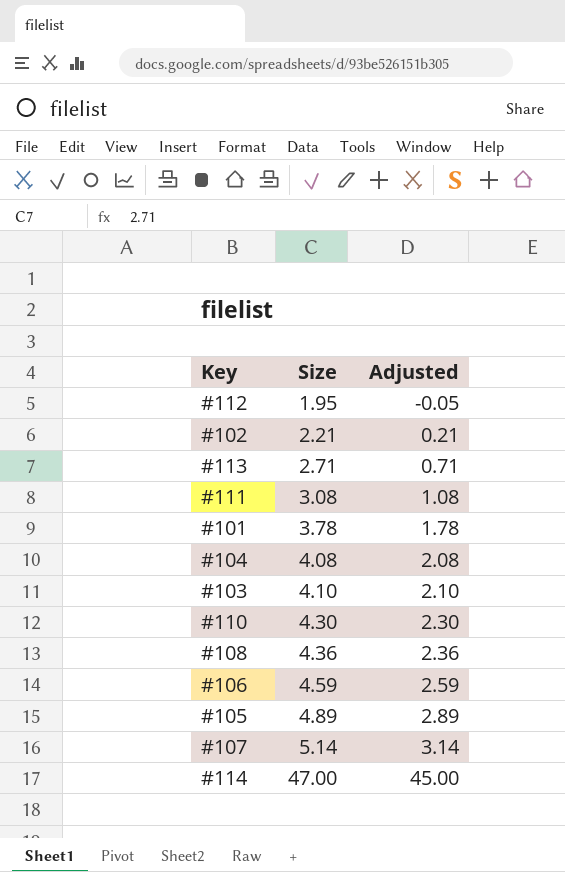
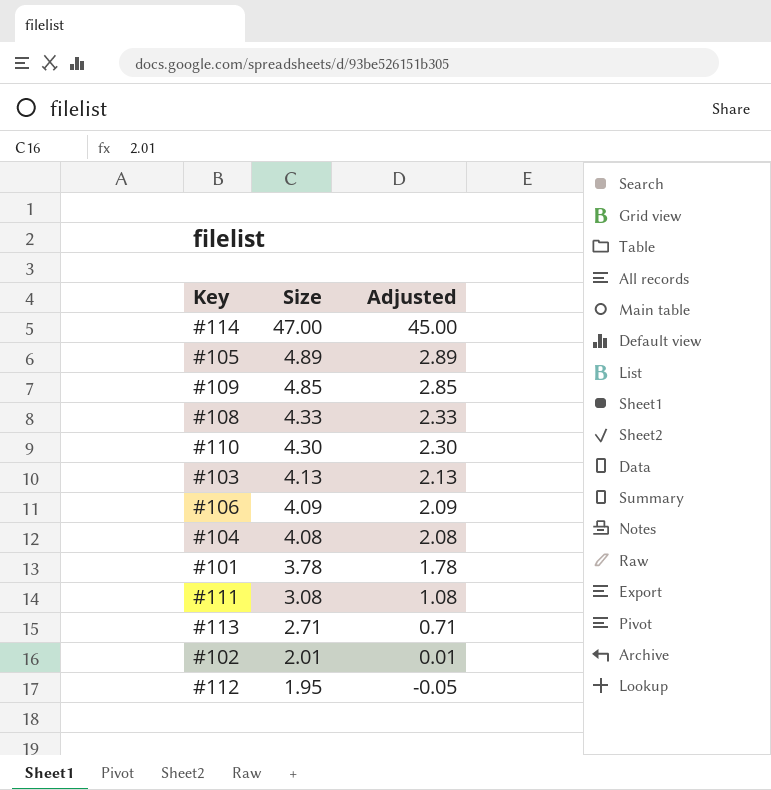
row order: Size ascending -> Size descending
row #107: 5.14 | 3.14 -> none
row #109: none -> 4.85 | 2.85
#108 | Size: 4.36 -> 4.33
#108 | Adjusted: 2.36 -> 2.33
#103 | Size: 4.10 -> 4.13
#103 | Adjusted: 2.10 -> 2.13
#106 | Size: 4.59 -> 4.09
#106 | Adjusted: 2.59 -> 2.09
#102 | Size: 2.21 -> 2.01
#102 | Adjusted: 0.21 -> 0.01

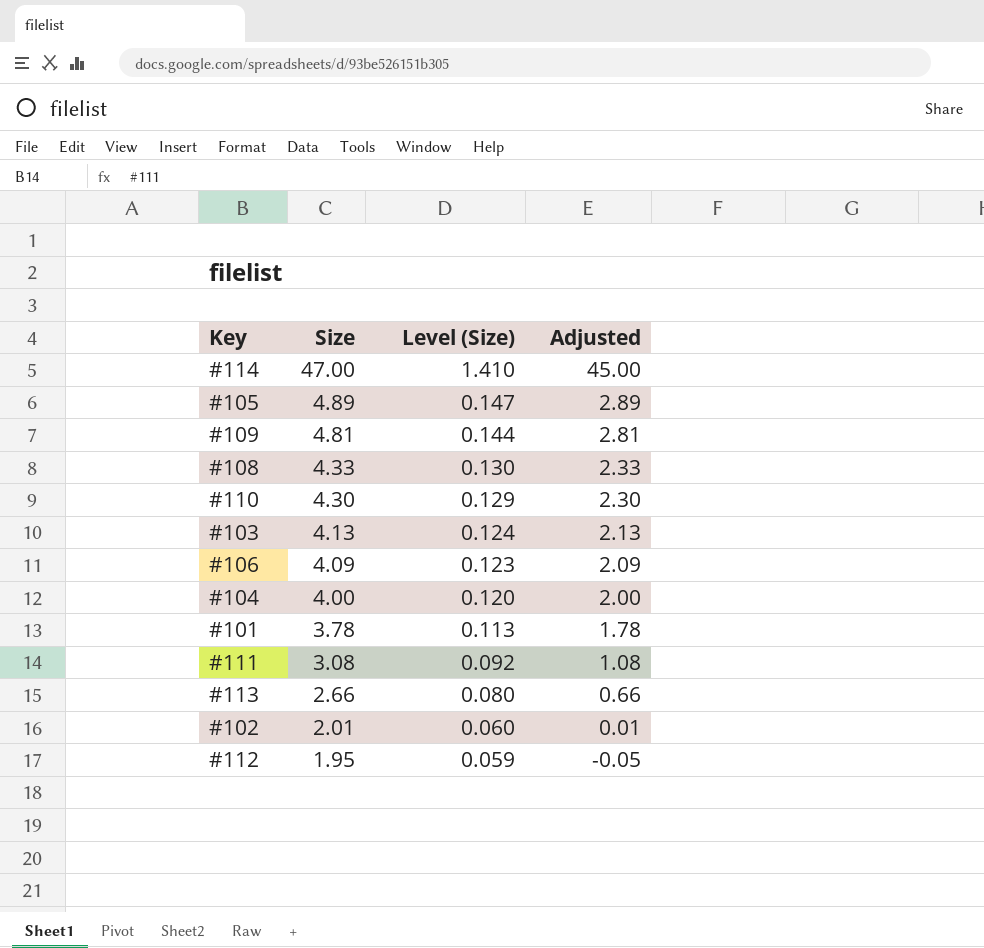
column Level (Size) | formula: none -> [Size] * 0.03
#109 | Size: 4.85 -> 4.81
#109 | Adjusted: 2.85 -> 2.81
#104 | Size: 4.08 -> 4.00
#104 | Adjusted: 2.08 -> 2.00
#113 | Size: 2.71 -> 2.66
#113 | Adjusted: 0.71 -> 0.66

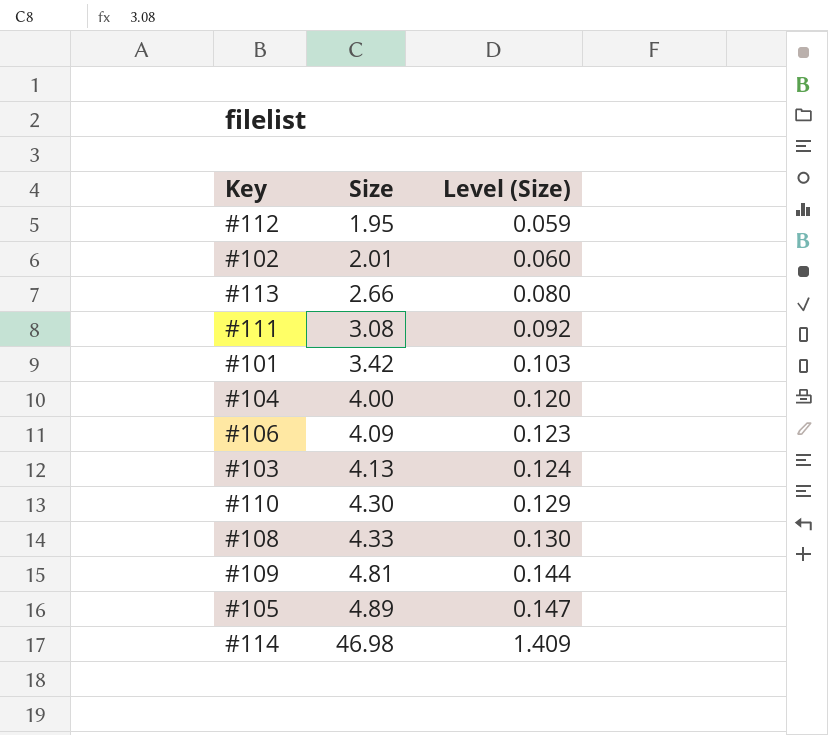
row order: Size descending -> Size ascending
column Adjusted | formula: [Size] - 2 -> none
#101 | Size: 3.78 -> 3.42
#101 | Level (Size): 0.113 -> 0.103
#114 | Size: 47.00 -> 46.98
#114 | Level (Size): 1.410 -> 1.409

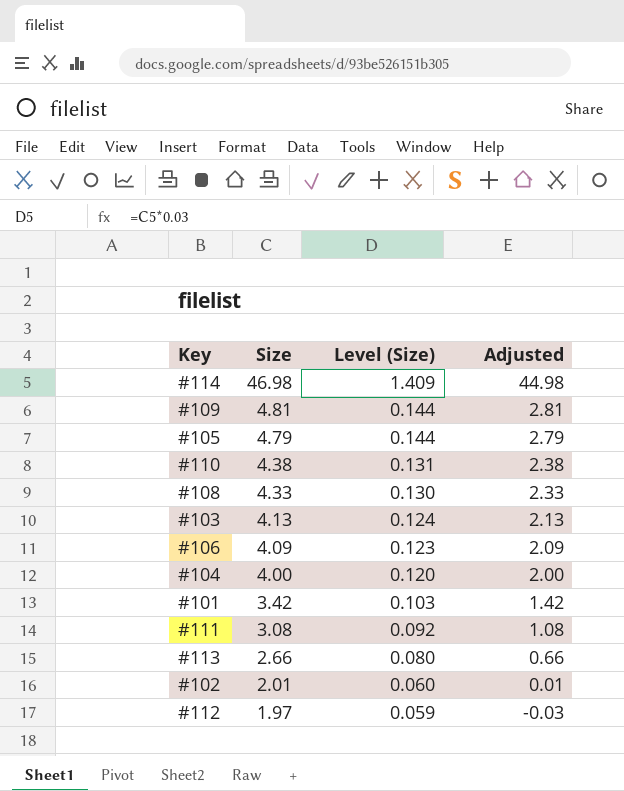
row order: Size ascending -> Size descending
column Adjusted | formula: none -> [Size] - 2
#105 | Size: 4.89 -> 4.79
#105 | Level (Size): 0.147 -> 0.144
#110 | Size: 4.30 -> 4.38
#110 | Level (Size): 0.129 -> 0.131
#112 | Size: 1.95 -> 1.97

